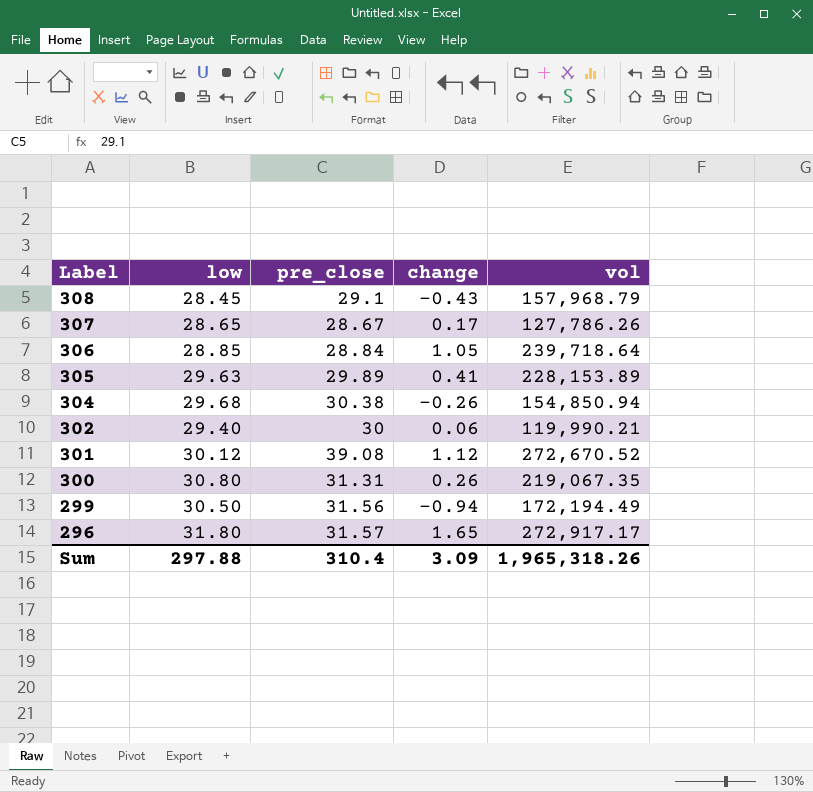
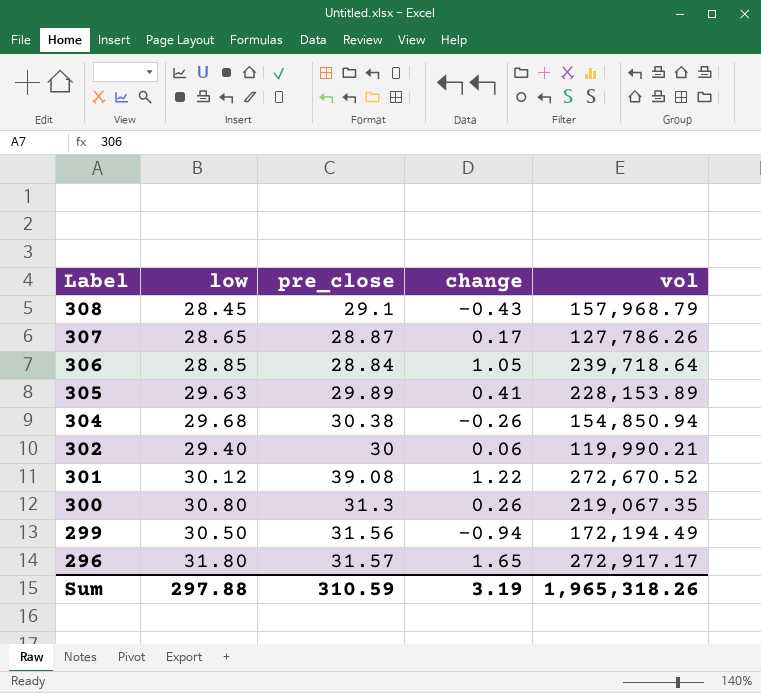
307 | pre_close: 28.67 -> 28.87
301 | change: 1.12 -> 1.22
300 | pre_close: 31.31 -> 31.3
Sum | pre_close: 310.4 -> 310.59
Sum | change: 3.09 -> 3.19

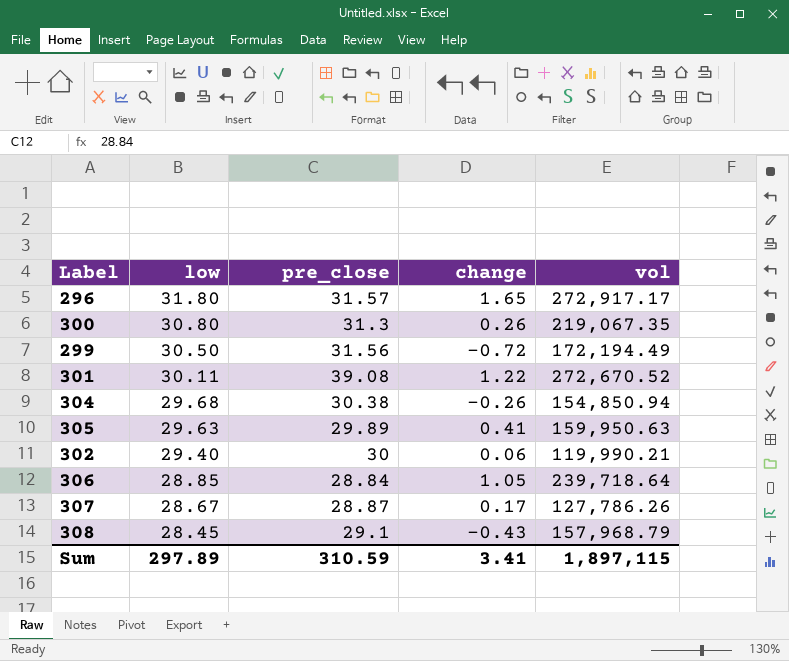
row order: Label descending -> low descending
299 | change: -0.94 -> -0.72
301 | low: 30.12 -> 30.11
305 | vol: 228,153.89 -> 159,950.63
307 | low: 28.65 -> 28.67
Sum | low: 297.88 -> 297.89
Sum | change: 3.19 -> 3.41
Sum | vol: 1,965,318.26 -> 1,897,115

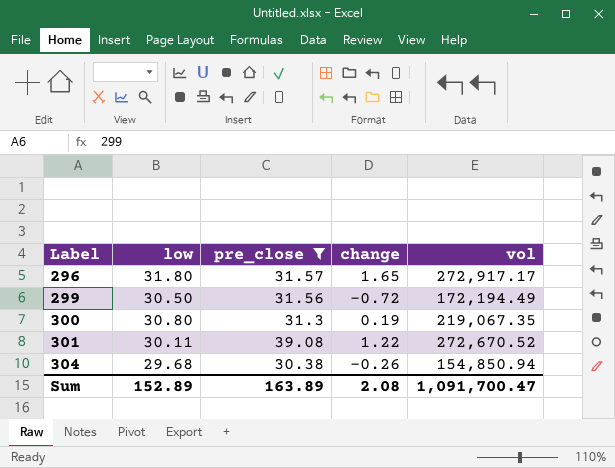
filter: none -> pre_close >= 30.38
row order: low descending -> Label ascending
300 | change: 0.26 -> 0.19
Sum | low: 297.89 -> 152.89
Sum | pre_close: 310.59 -> 163.89
Sum | change: 3.41 -> 2.08
Sum | vol: 1,897,115 -> 1,091,700.47

